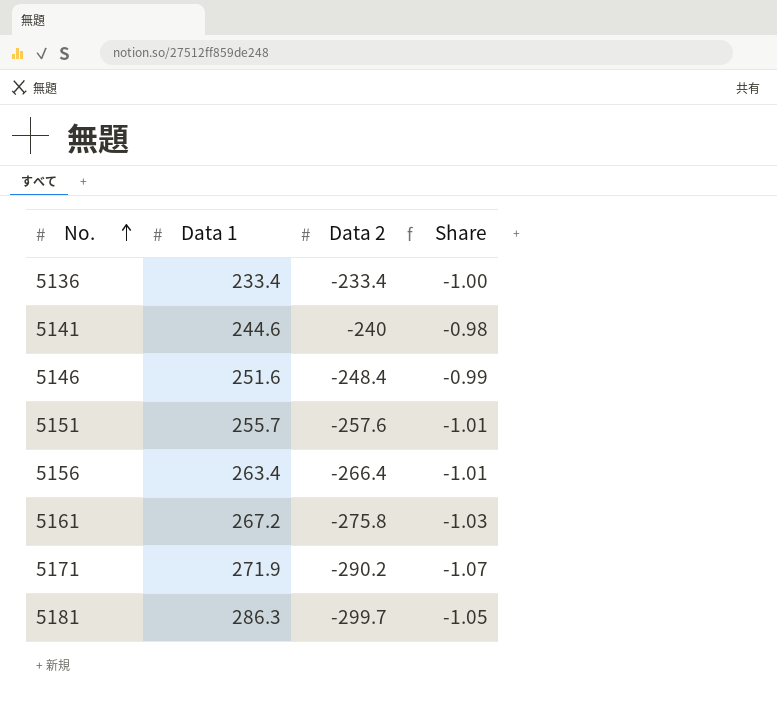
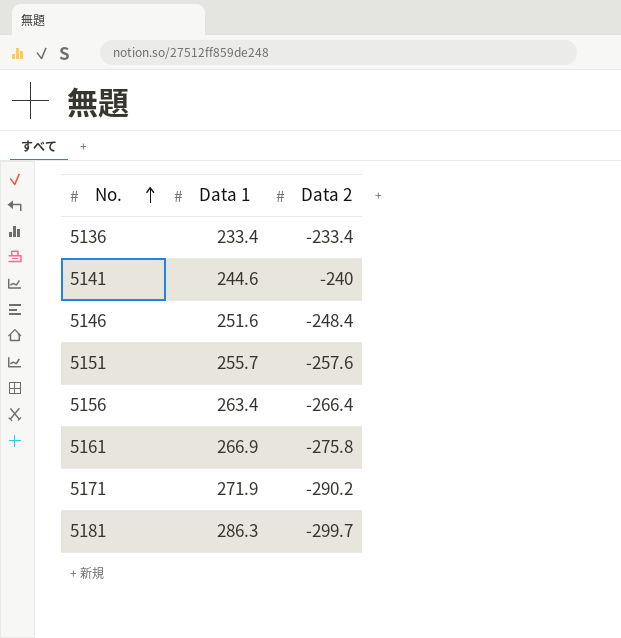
column Share | formula: [Data 2] / [Data 1] -> none
5161 | Data 1: 267.2 -> 266.9

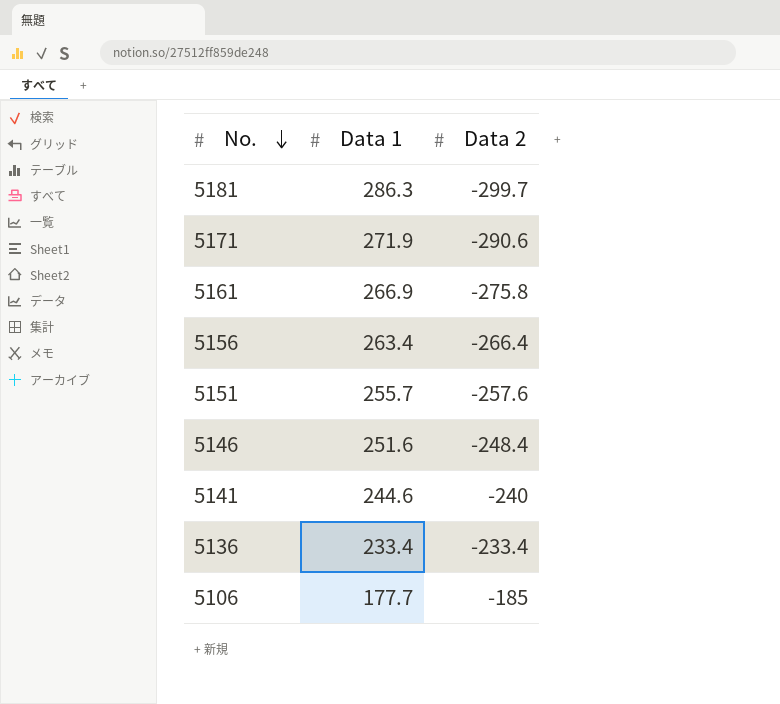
row order: No. ascending -> No. descending
5171 | Data 2: -290.2 -> -290.6
row 5106: none -> 177.7 | -185

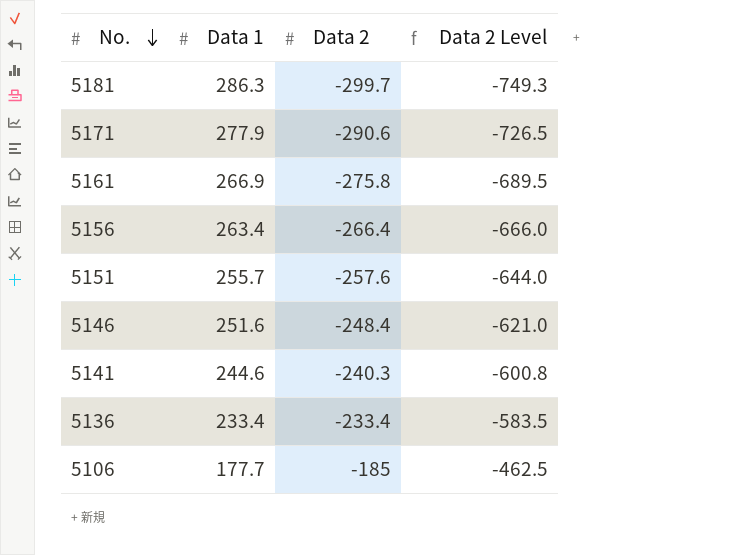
column Data 2 Level | formula: none -> [Data 2] * 2.5
5171 | Data 1: 271.9 -> 277.9
5141 | Data 2: -240 -> -240.3

